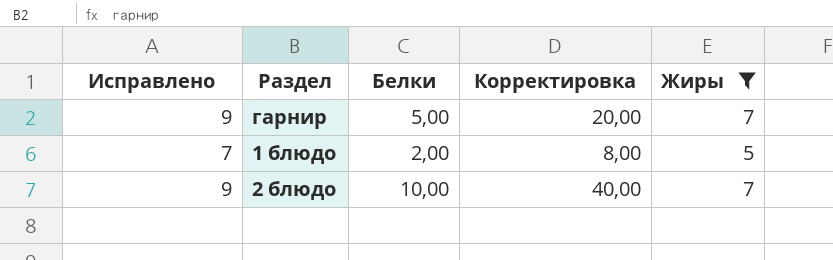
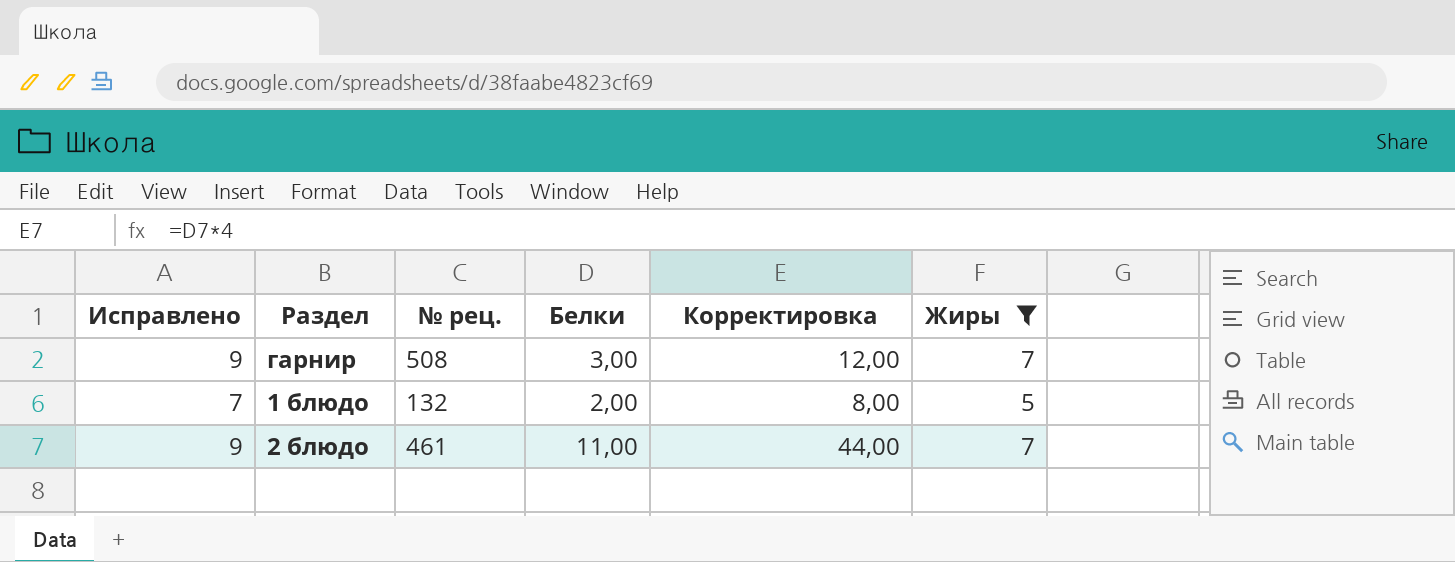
column № рец. | position: none -> 3
гарнир | Белки: 5,00 -> 3,00
гарнир | Корректировка: 20,00 -> 12,00
2 блюдо | Белки: 10,00 -> 11,00
2 блюдо | Корректировка: 40,00 -> 44,00

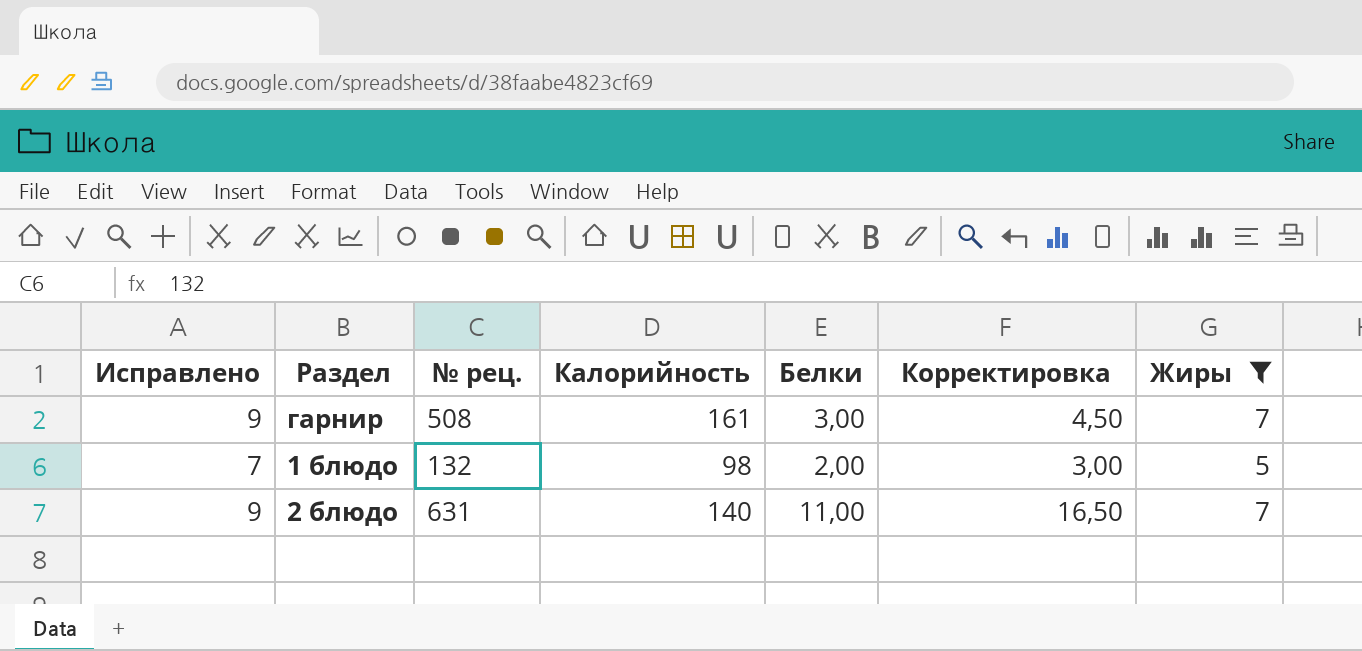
column Калорийность | position: none -> 4
column Корректировка | formula: [Белки] * 4 -> [Белки] * 1,5
2 блюдо | № рец.: 461 -> 631

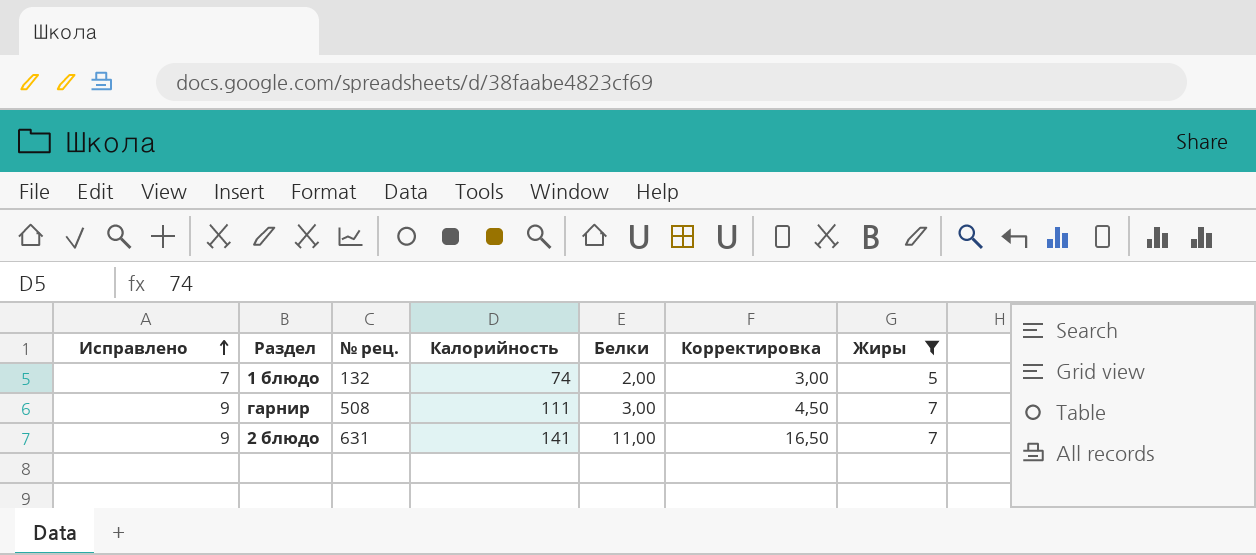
row order: none -> Исправлено ascending
1 блюдо | Калорийность: 98 -> 74
гарнир | Калорийность: 161 -> 111
2 блюдо | Калорийность: 140 -> 141

